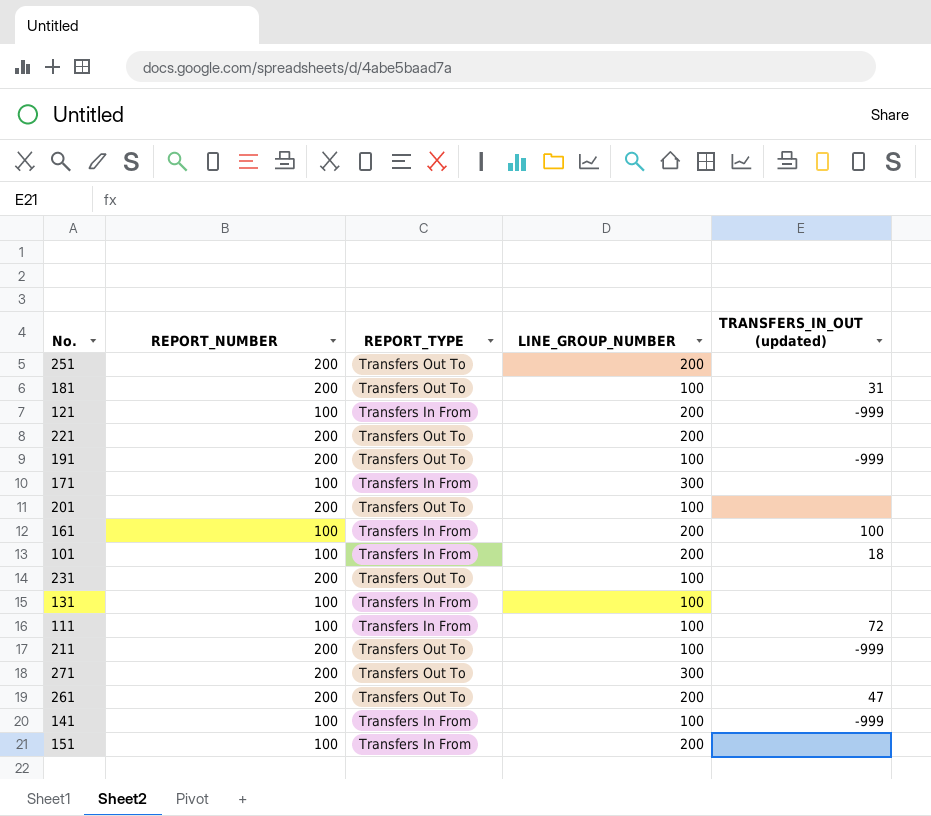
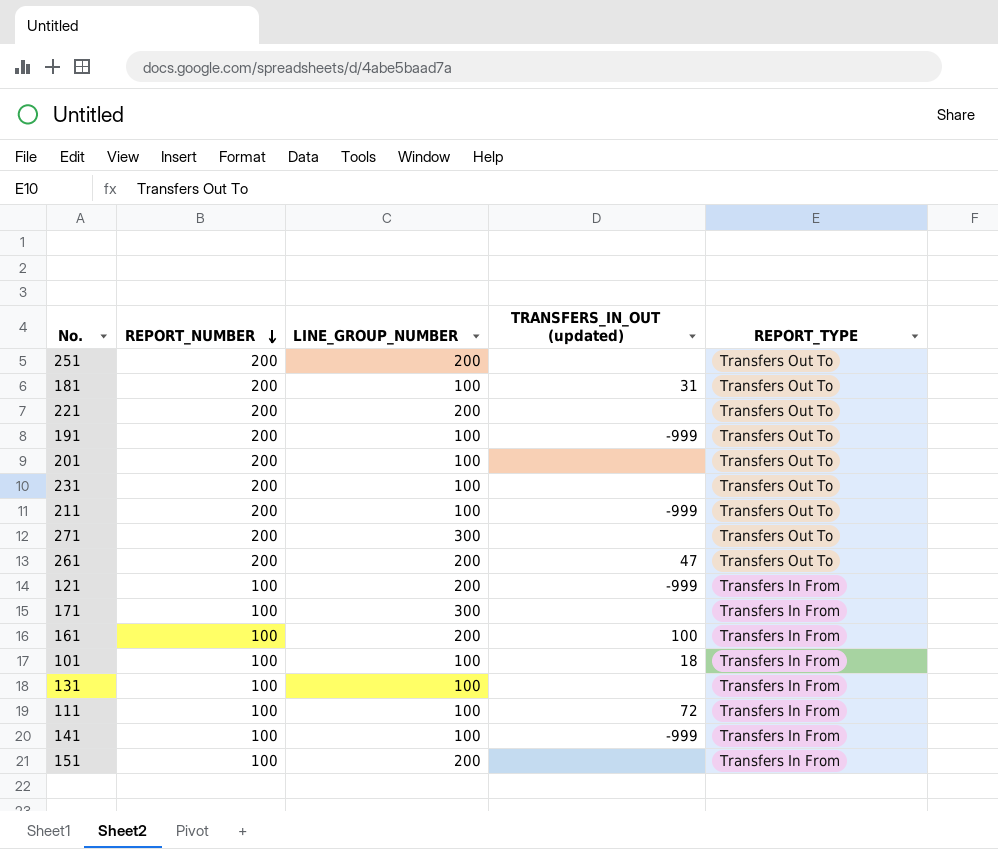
row order: none -> REPORT_NUMBER descending
column REPORT_TYPE | position: 3 -> 5
101 | LINE_GROUP_NUMBER: 200 -> 100

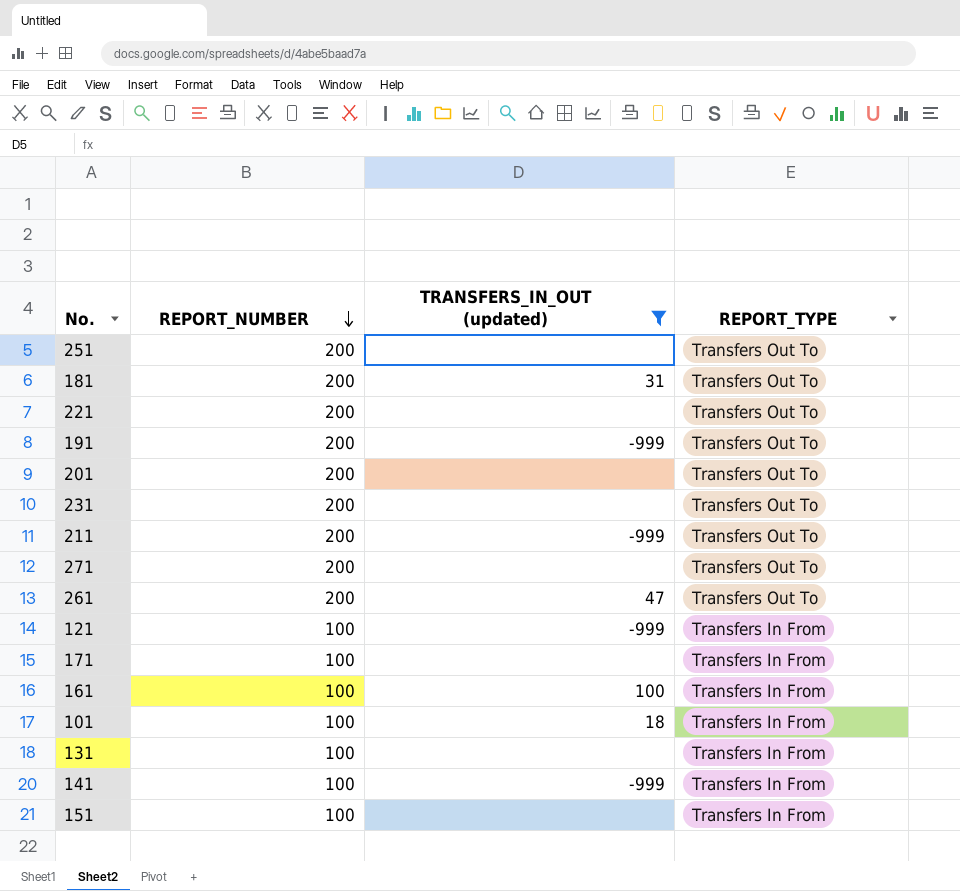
filter: none -> TRANSFERS_IN_OUT (updated) != 72
column LINE_GROUP_NUMBER | position: 3 -> none

